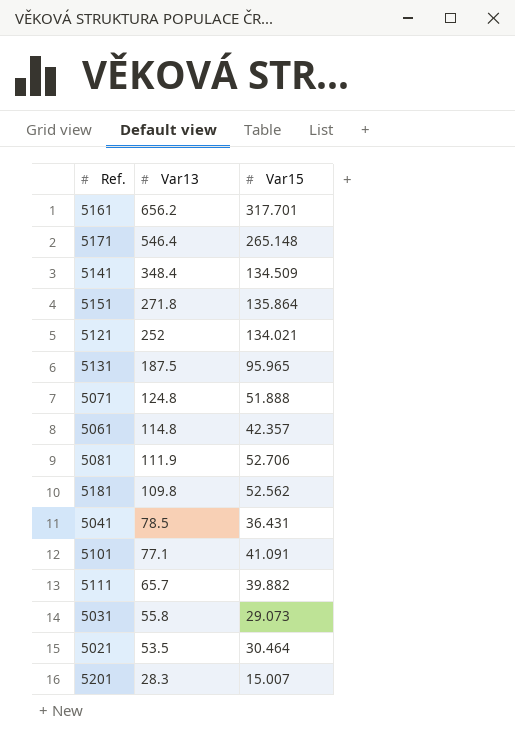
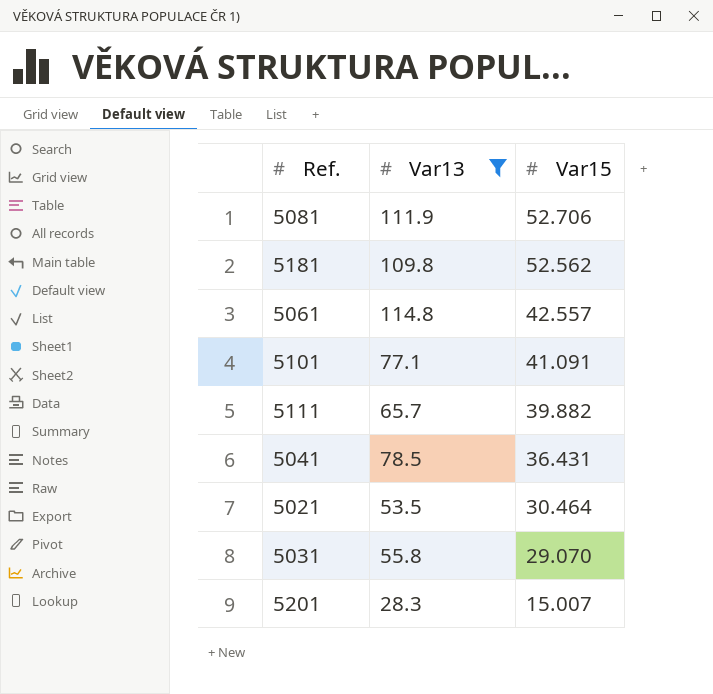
filter: none -> Var13 <= 114.8
row order: Var13 descending -> Var15 descending
5061 | Var15: 42.357 -> 42.557
5031 | Var15: 29.073 -> 29.070

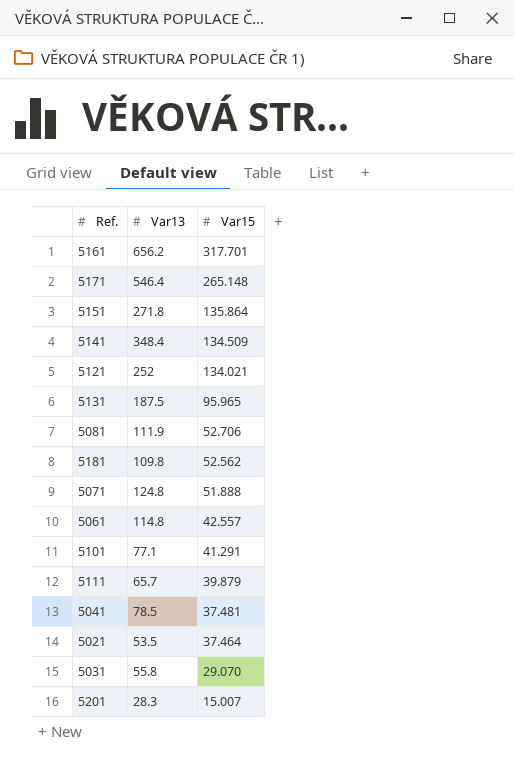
filter: Var13 <= 114.8 -> none
5101 | Var15: 41.091 -> 41.291
5111 | Var15: 39.882 -> 39.879
5041 | Var15: 36.431 -> 37.481
5021 | Var15: 30.464 -> 37.464

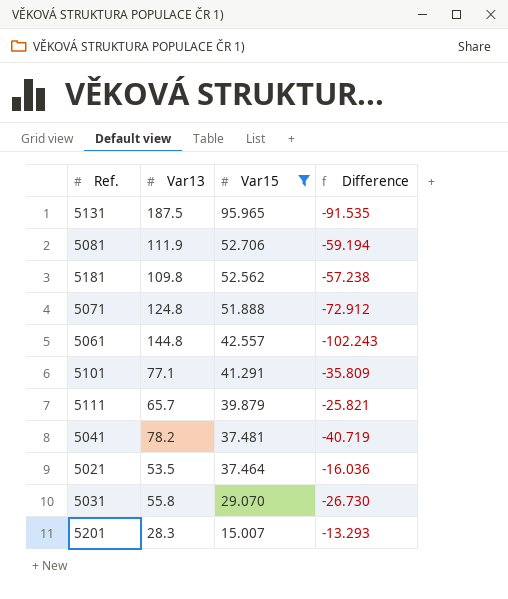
filter: none -> Var15 <= 95.965
column Difference | formula: none -> [Var15] - [Var13]
5061 | Var13: 114.8 -> 144.8
5041 | Var13: 78.5 -> 78.2

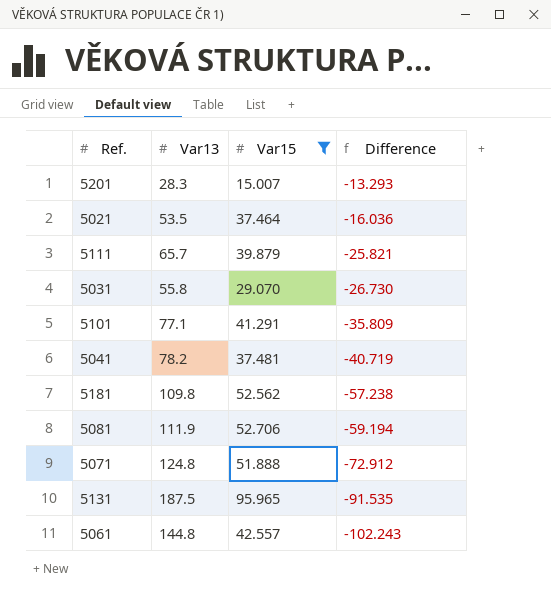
row order: Var15 descending -> Difference descending

